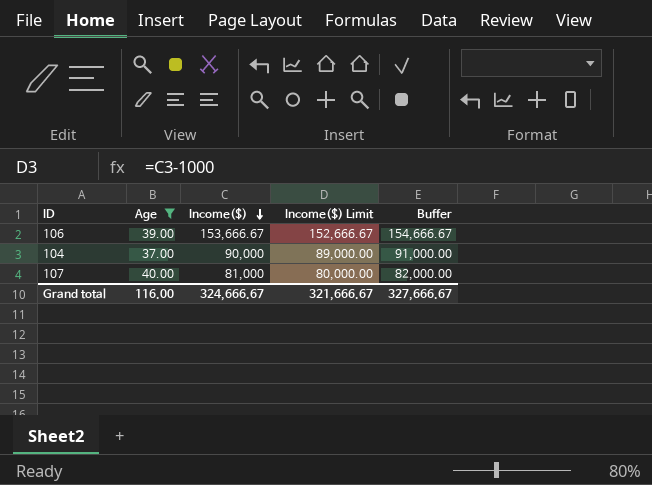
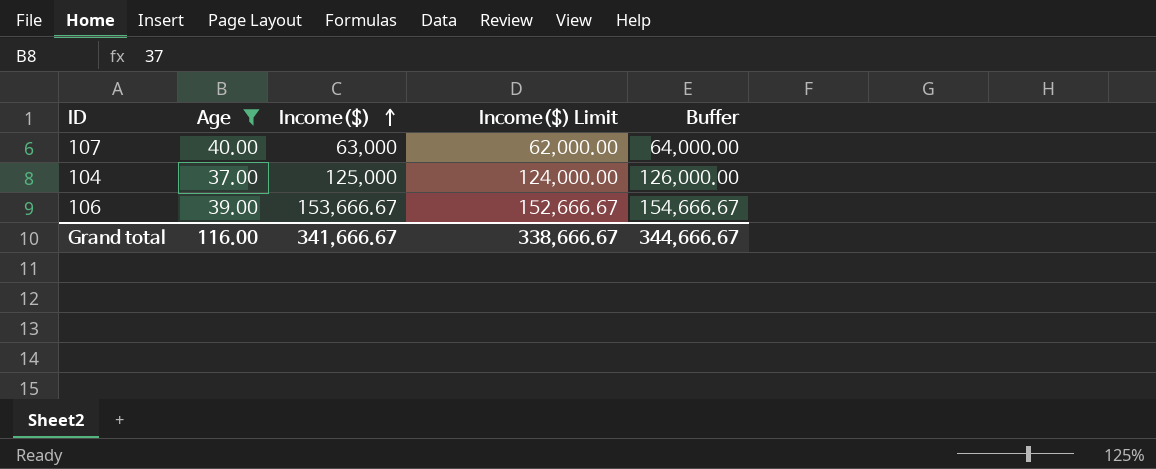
row order: Income($) descending -> Income($) ascending
107 | Income($): 81,000 -> 63,000
107 | Income($) Limit: 80,000.00 -> 62,000.00
107 | Buffer: 82,000.00 -> 64,000.00
104 | Income($): 90,000 -> 125,000
104 | Income($) Limit: 89,000.00 -> 124,000.00
104 | Buffer: 91,000.00 -> 126,000.00
Grand total | Income($): 324,666.67 -> 341,666.67
Grand total | Income($) Limit: 321,666.67 -> 338,666.67
Grand total | Buffer: 327,666.67 -> 344,666.67

